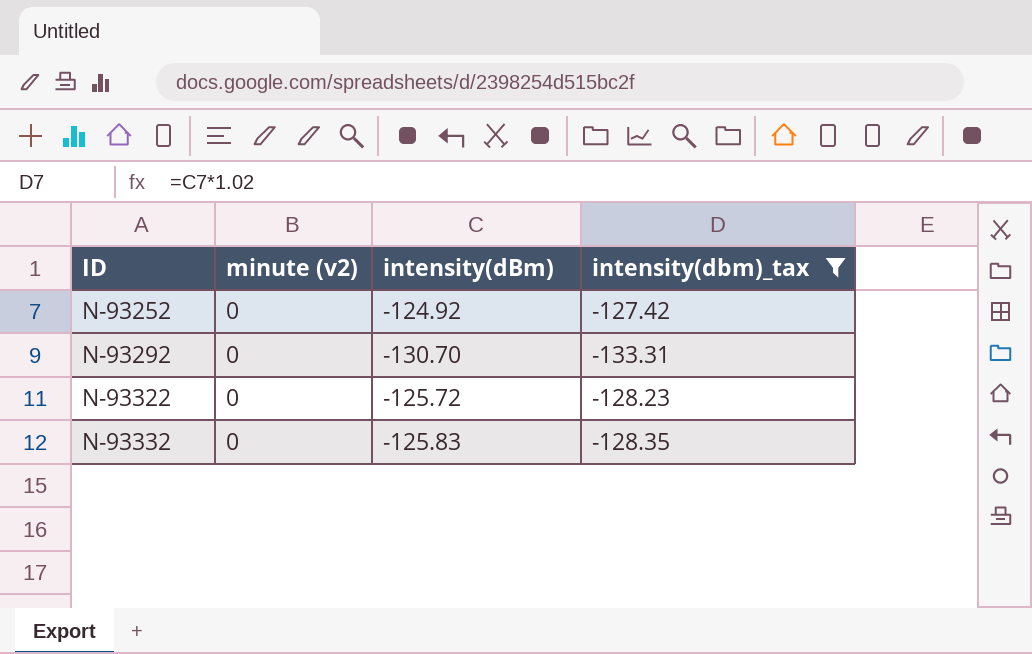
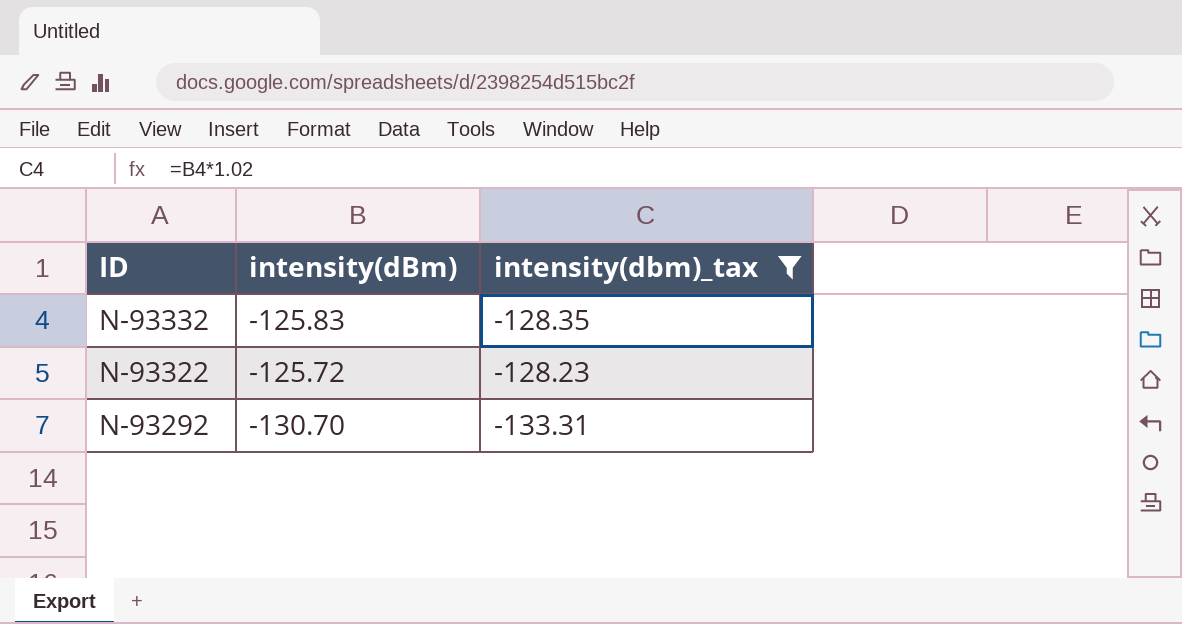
row order: ID ascending -> ID descending
column minute (v2) | position: 2 -> none
row N-93252: 0 | -124.92 | -127.42 -> none

